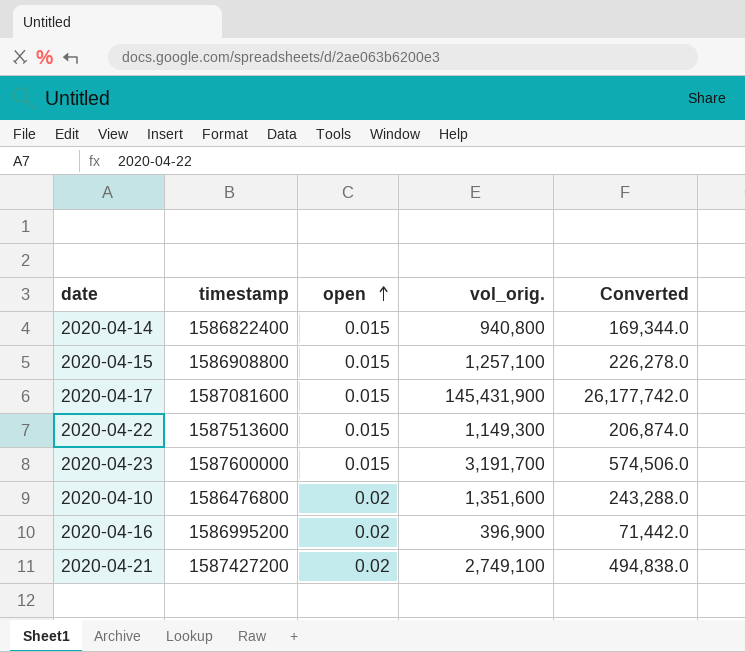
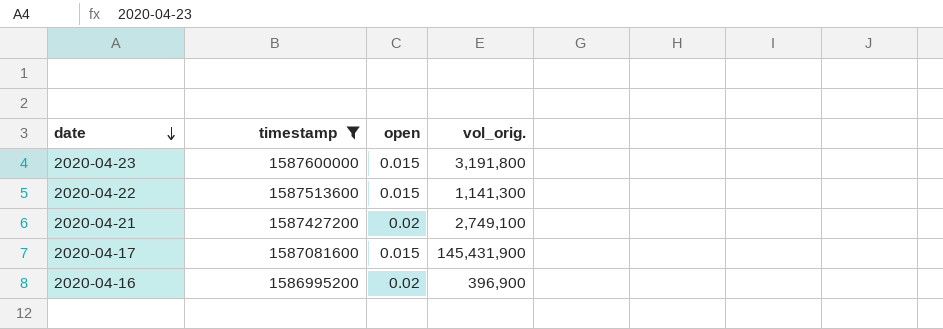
filter: none -> timestamp >= 1586995200
row order: open ascending -> date descending
column Converted | formula: [vol_orig.] * 0.18 -> none
2020-04-23 | vol_orig.: 3,191,700 -> 3,191,800
2020-04-22 | vol_orig.: 1,149,300 -> 1,141,300

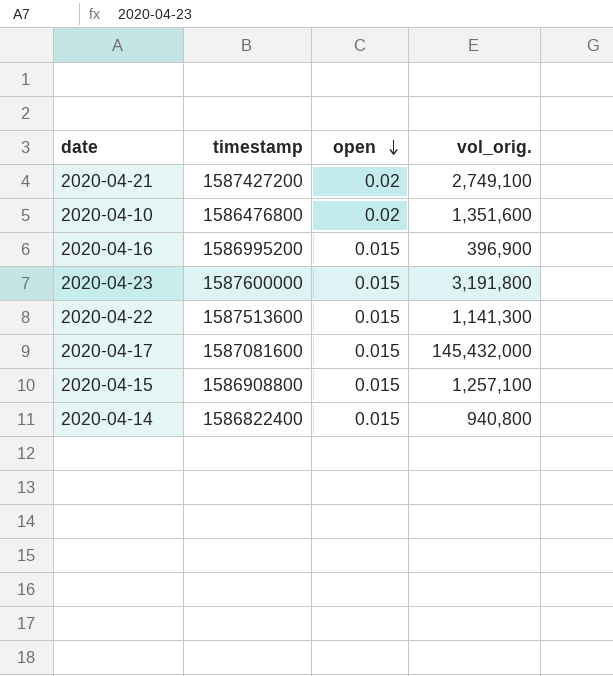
filter: timestamp >= 1586995200 -> none
row order: date descending -> open descending
2020-04-16 | open: 0.02 -> 0.015
2020-04-17 | vol_orig.: 145,431,900 -> 145,432,000

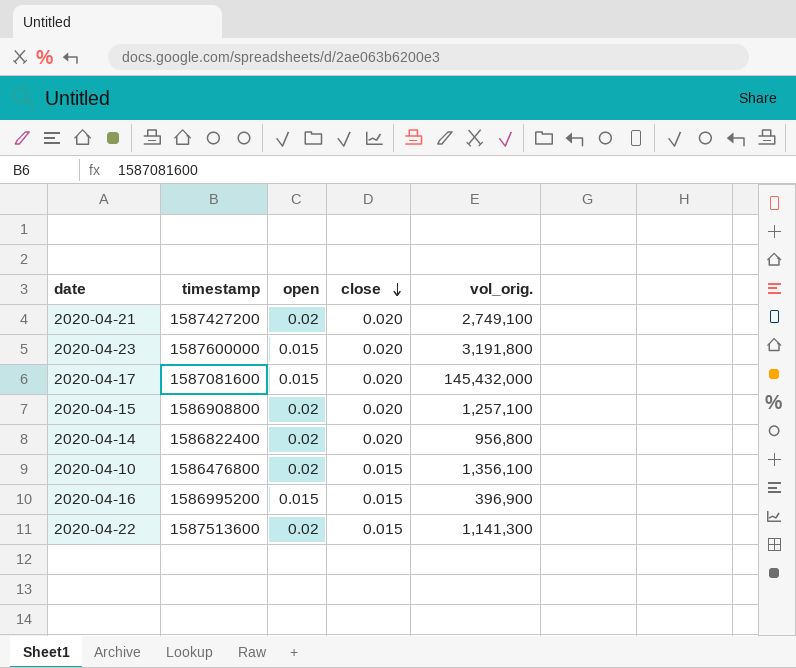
row order: open descending -> close descending
column close | position: none -> 4
2020-04-15 | open: 0.015 -> 0.02
2020-04-14 | open: 0.015 -> 0.02
2020-04-14 | vol_orig.: 940,800 -> 956,800
2020-04-10 | vol_orig.: 1,351,600 -> 1,356,100
2020-04-22 | open: 0.015 -> 0.02

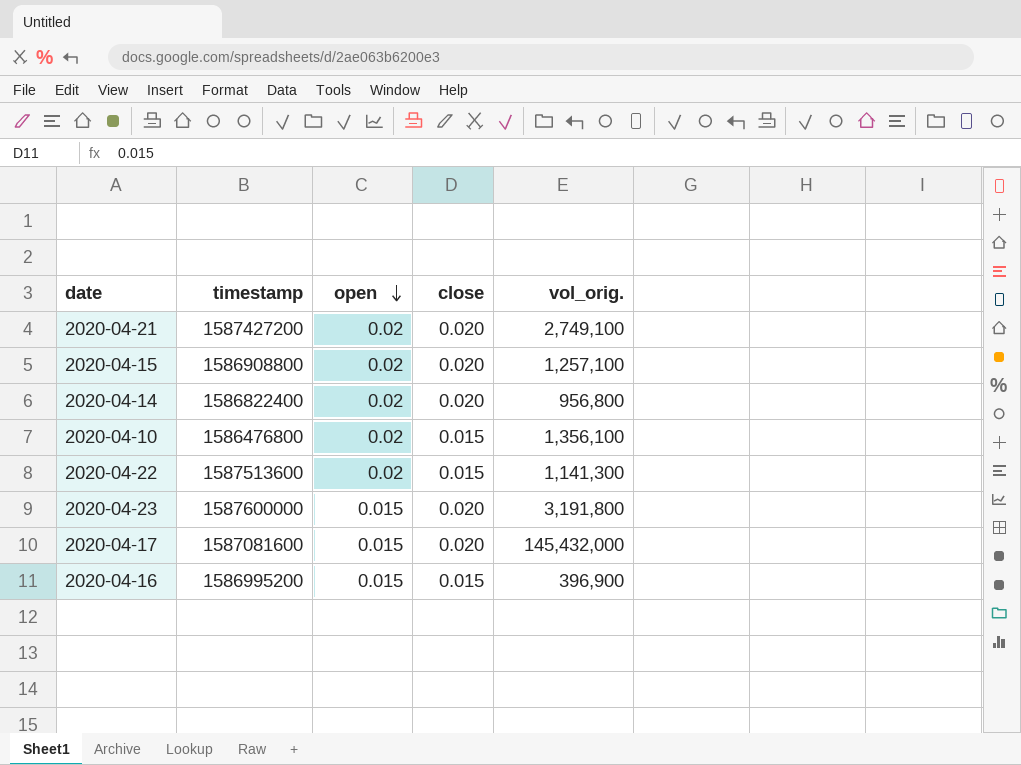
row order: close descending -> open descending

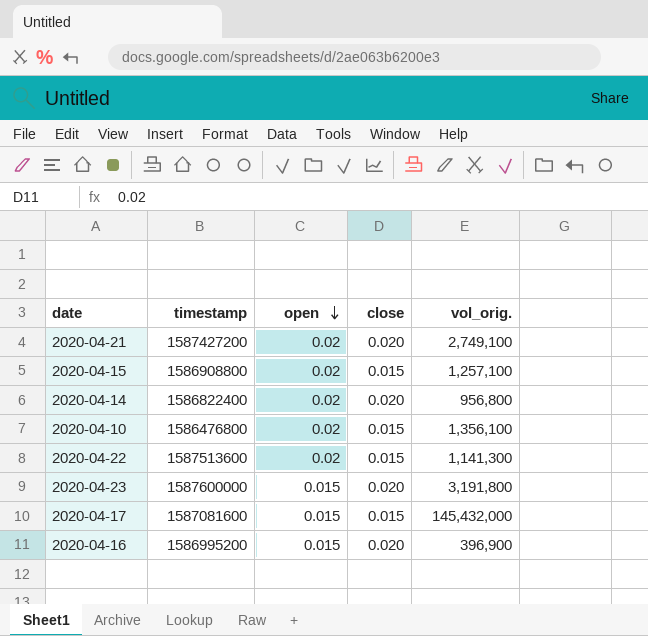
2020-04-15 | close: 0.020 -> 0.015
2020-04-17 | close: 0.020 -> 0.015
2020-04-16 | close: 0.015 -> 0.020

